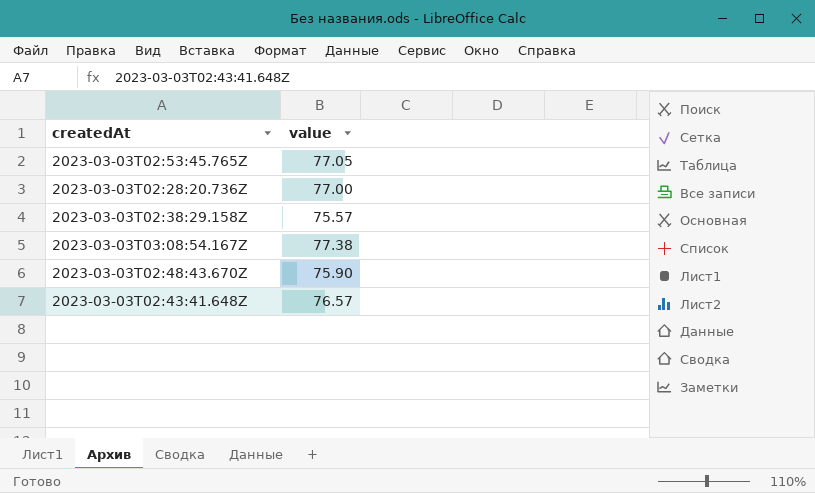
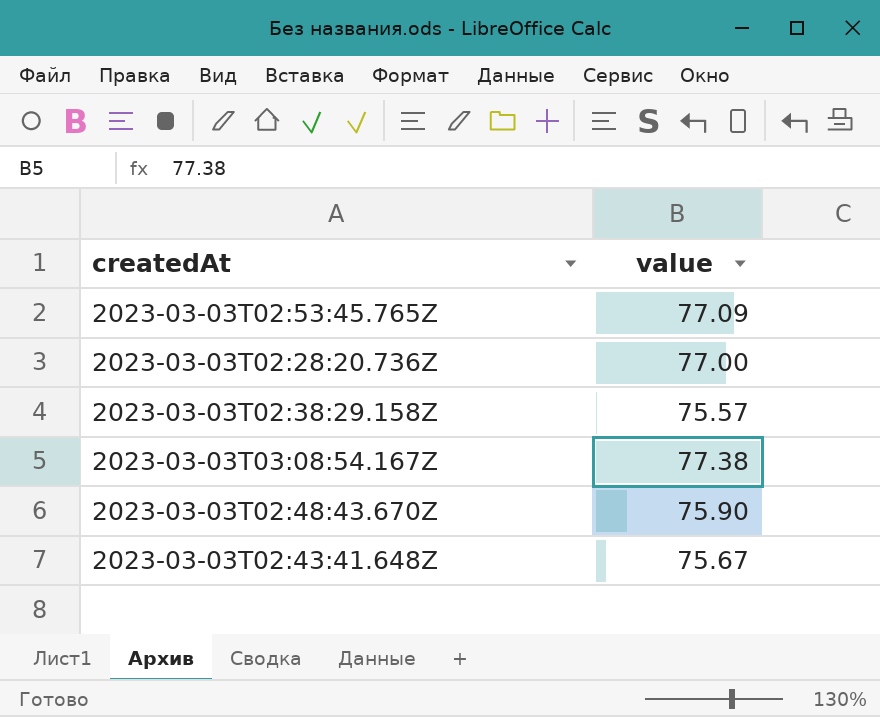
2023-03-03T02:53:45.765Z | value: 77.05 -> 77.09
2023-03-03T02:43:41.648Z | value: 76.57 -> 75.67

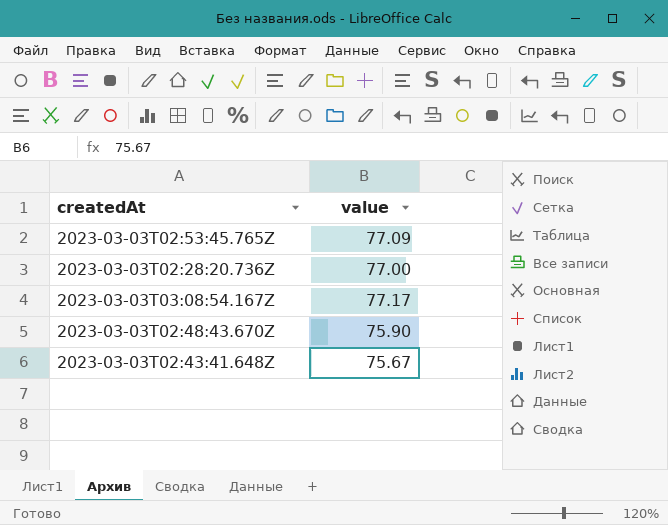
row 2023-03-03T02:38:29.158Z: 75.57 -> none
2023-03-03T03:08:54.167Z | value: 77.38 -> 77.17

